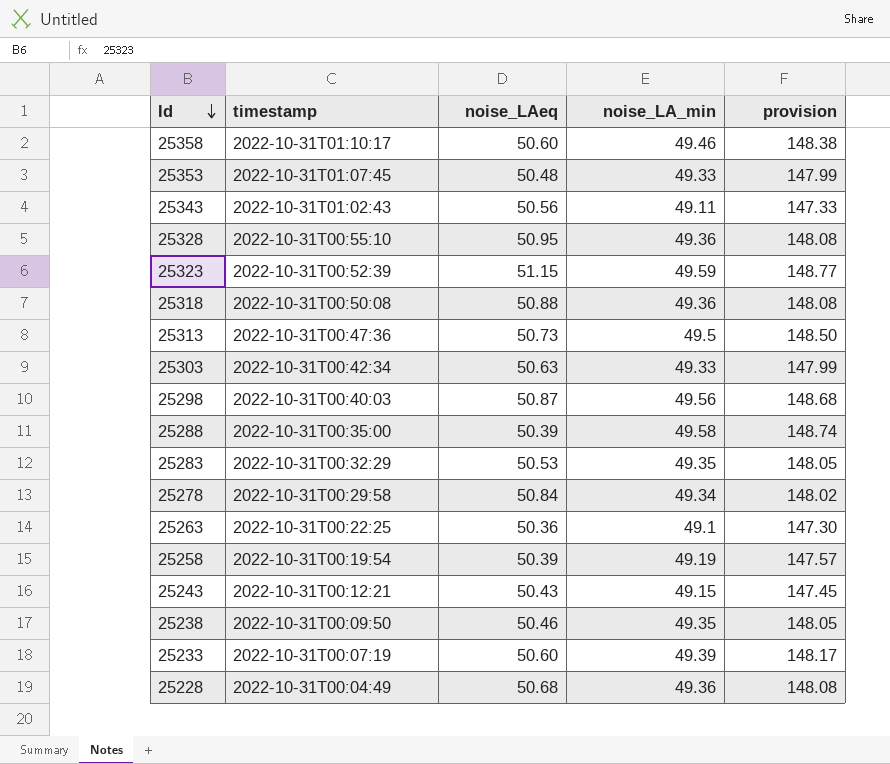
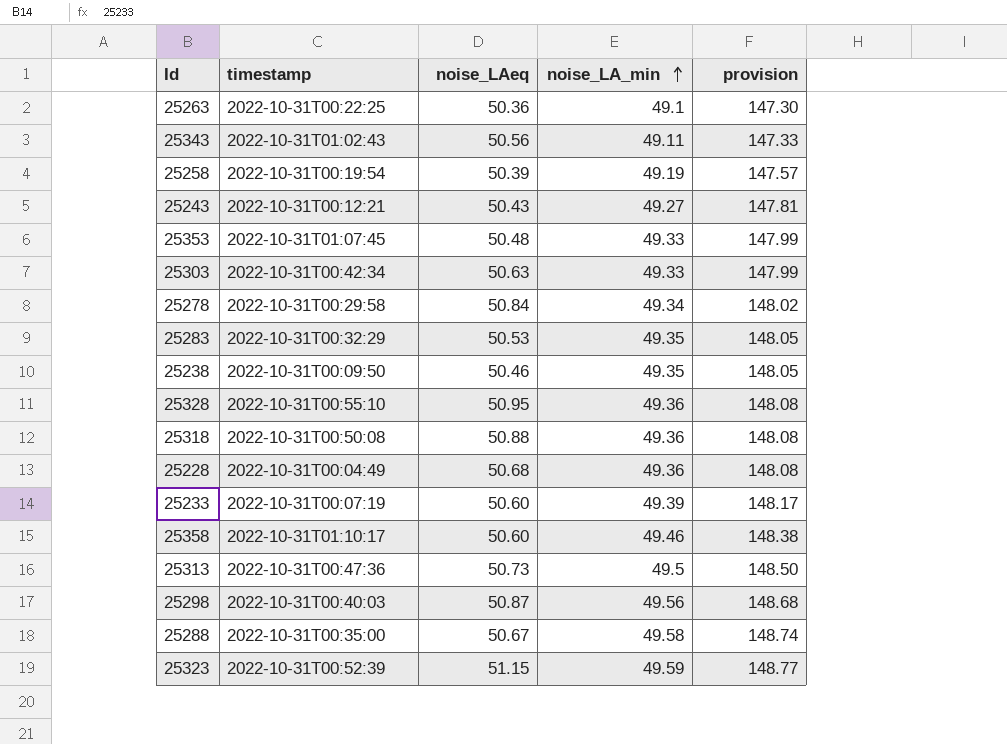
row order: Id descending -> noise_LA_min ascending
25243 | noise_LA_min: 49.15 -> 49.27
25243 | provision: 147.45 -> 147.81
25288 | noise_LAeq: 50.39 -> 50.67

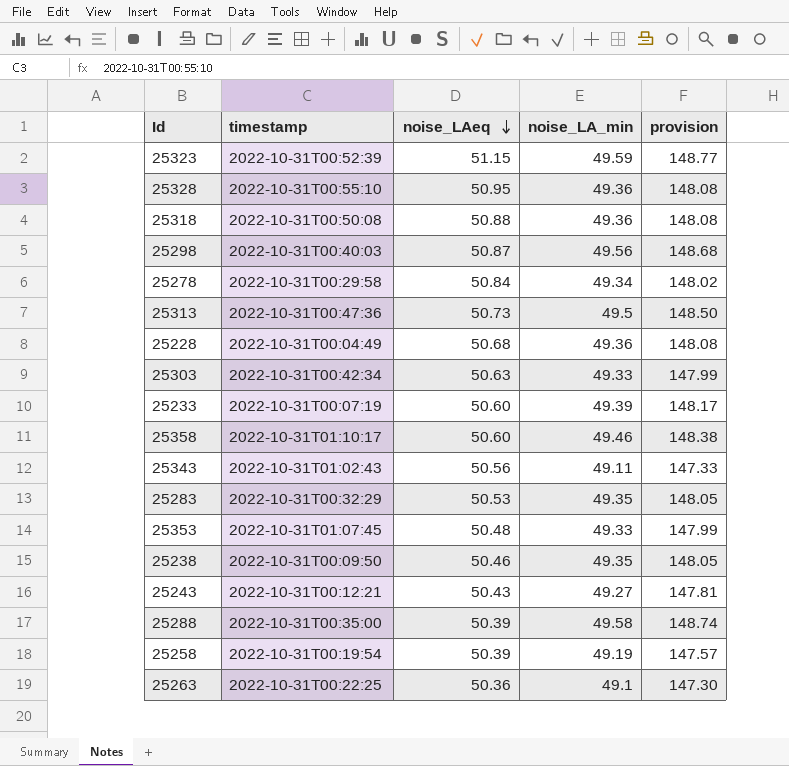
row order: noise_LA_min ascending -> noise_LAeq descending
25288 | noise_LAeq: 50.67 -> 50.39

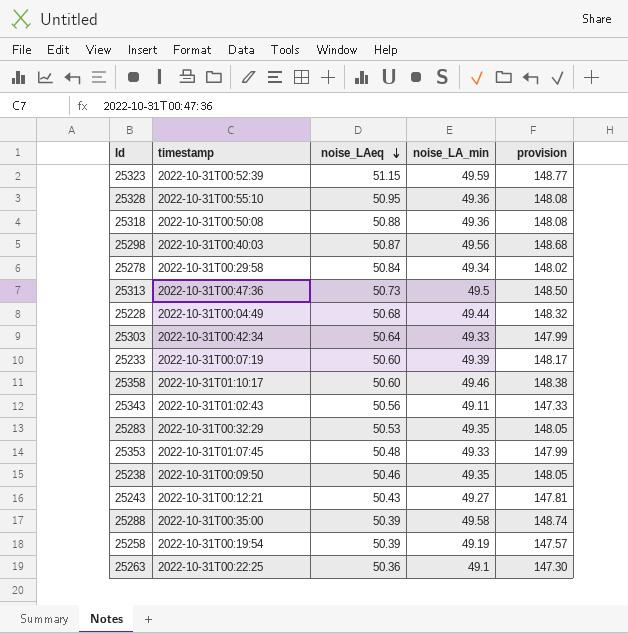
25228 | noise_LA_min: 49.36 -> 49.44
25228 | provision: 148.08 -> 148.32
25303 | noise_LAeq: 50.63 -> 50.64

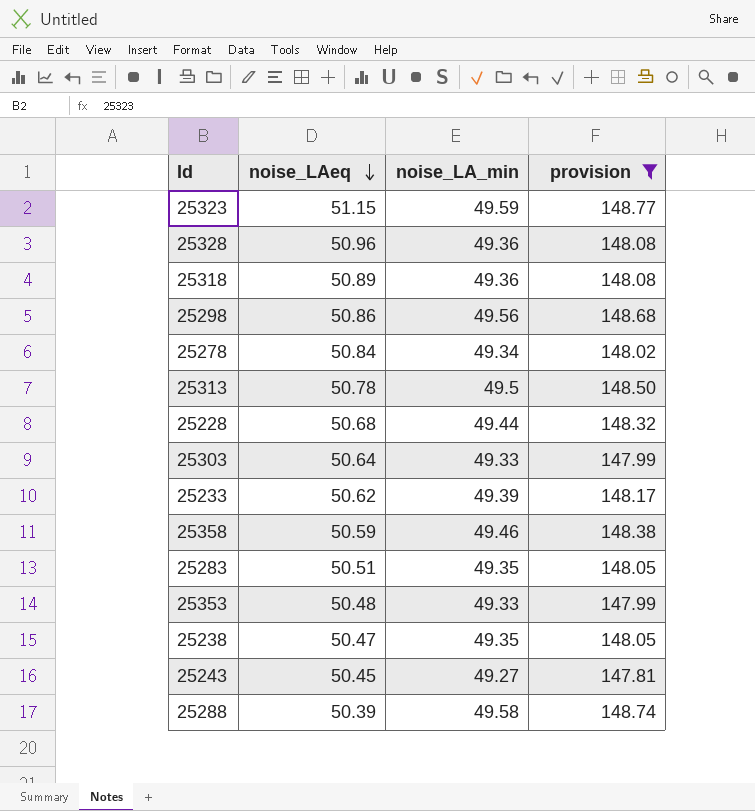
filter: none -> provision >= 147.81
column timestamp | position: 2 -> none
25328 | noise_LAeq: 50.95 -> 50.96
25318 | noise_LAeq: 50.88 -> 50.89
25298 | noise_LAeq: 50.87 -> 50.86
25313 | noise_LAeq: 50.73 -> 50.78
25233 | noise_LAeq: 50.60 -> 50.62
25358 | noise_LAeq: 50.60 -> 50.59
25283 | noise_LAeq: 50.53 -> 50.51
25238 | noise_LAeq: 50.46 -> 50.47
25243 | noise_LAeq: 50.43 -> 50.45

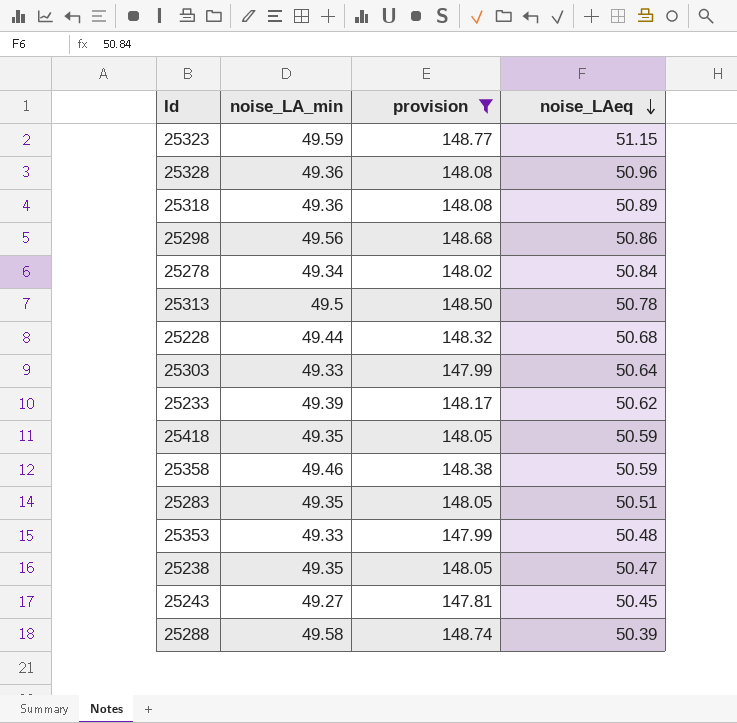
column noise_LAeq | position: 2 -> 4
row 25418: none -> 49.35 | 148.05 | 50.59

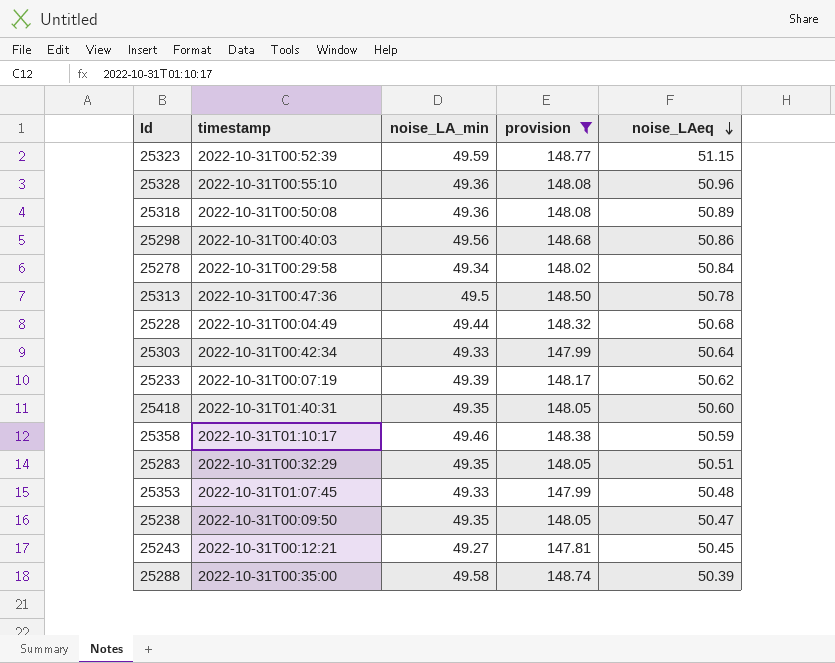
column timestamp | position: none -> 2
25418 | noise_LAeq: 50.59 -> 50.60

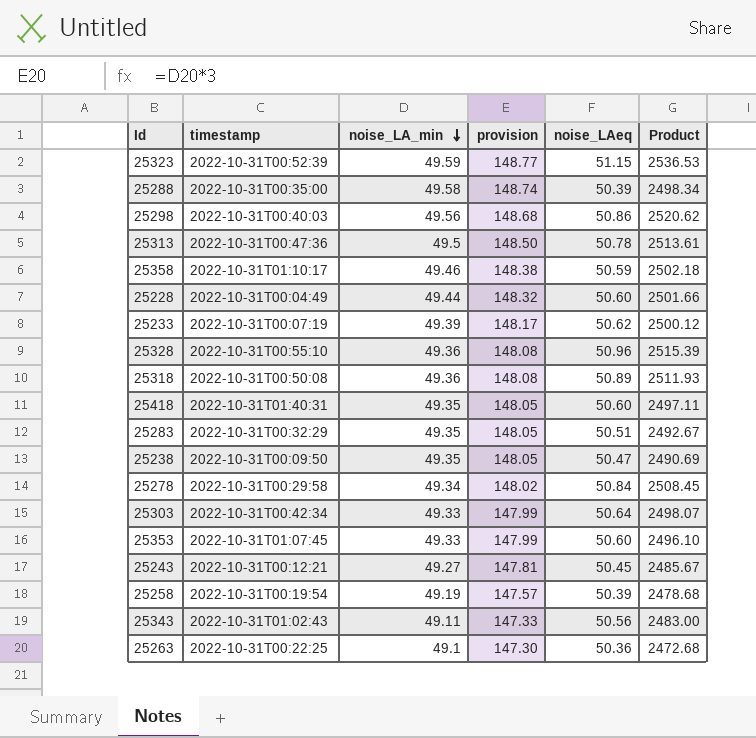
filter: provision >= 147.81 -> none
row order: noise_LAeq descending -> noise_LA_min descending
column Product | formula: none -> [noise_LA_min] * [noise_LAeq]
25228 | noise_LAeq: 50.68 -> 50.60
25353 | noise_LAeq: 50.48 -> 50.60

